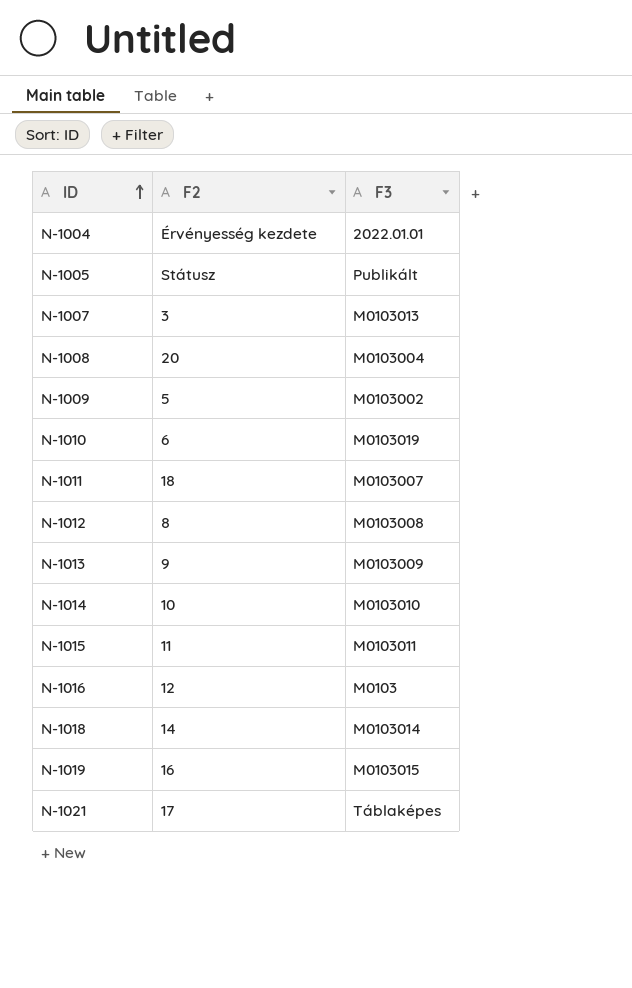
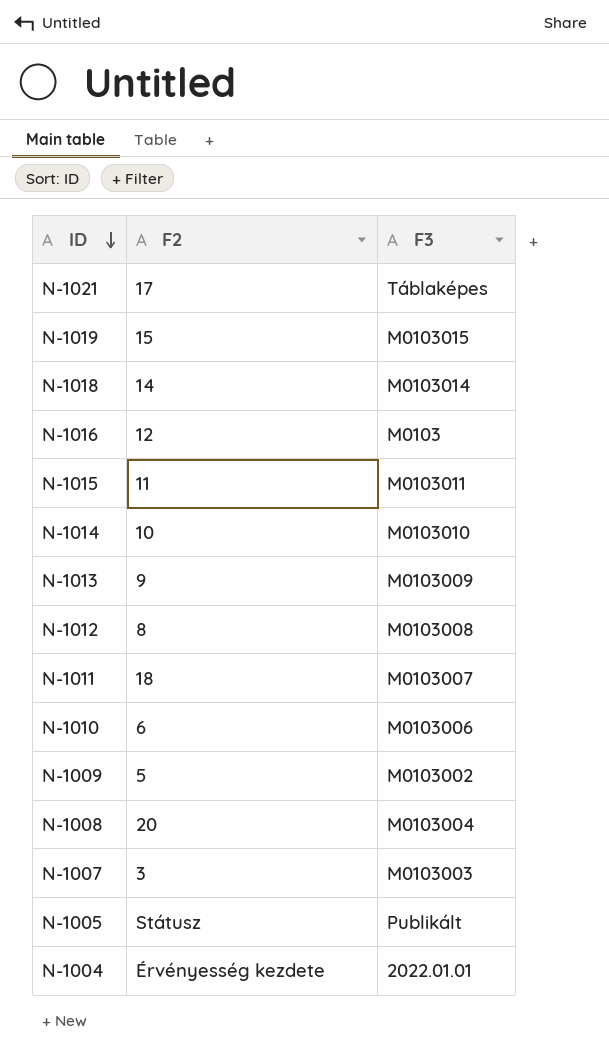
row order: ID ascending -> ID descending
N-1019 | F2: 16 -> 15
N-1010 | F3: M0103019 -> M0103006
N-1007 | F3: M0103013 -> M0103003

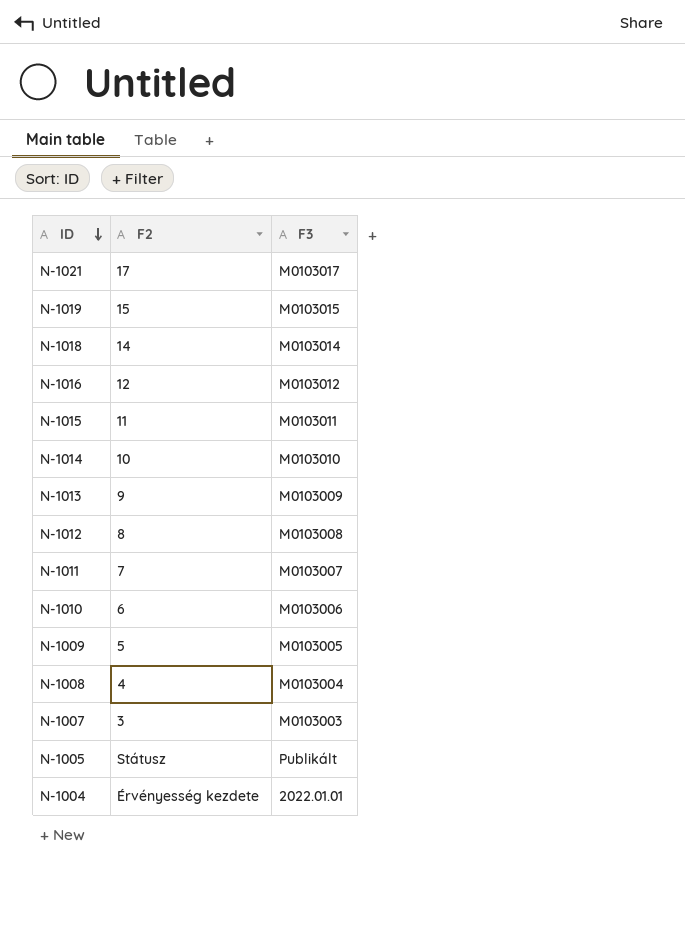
N-1021 | F3: Táblaképes -> M0103017
N-1016 | F3: M0103 -> M0103012
N-1011 | F2: 18 -> 7
N-1009 | F3: M0103002 -> M0103005
N-1008 | F2: 20 -> 4

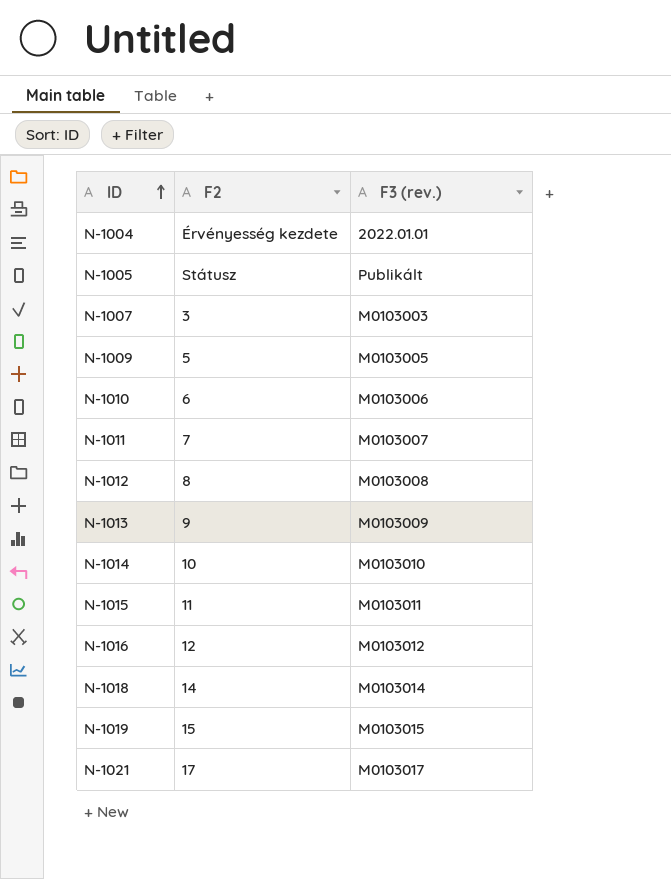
row order: ID descending -> ID ascending
column name: F3 -> F3 (rev.)
row N-1008: 4 | M0103004 -> none

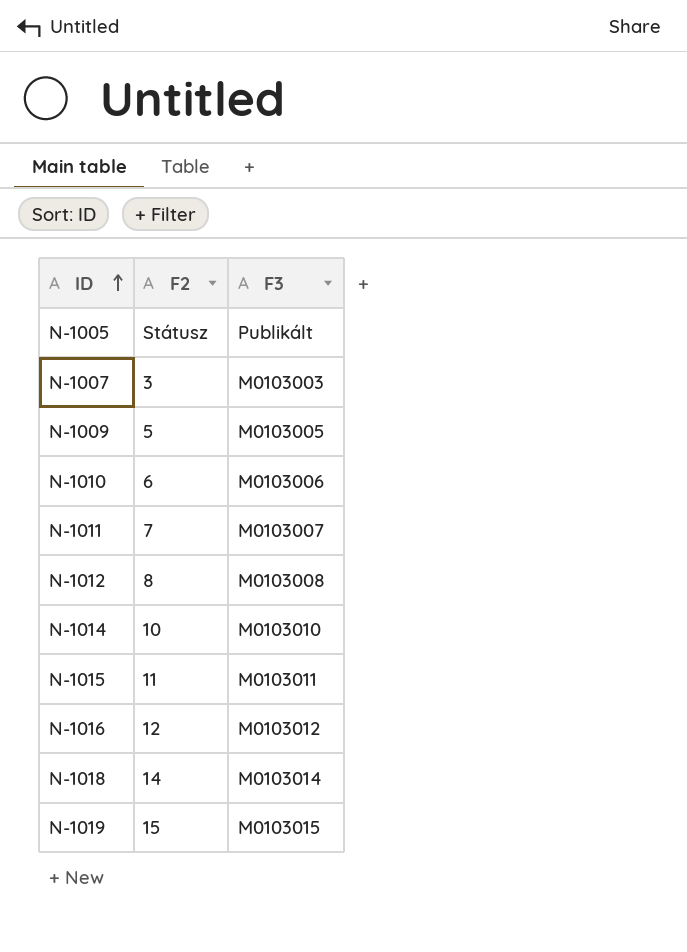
column name: F3 (rev.) -> F3
row N-1004: Érvényesség kezdete | 2022.01.01 -> none
row N-1013: 9 | M0103009 -> none
row N-1021: 17 | M0103017 -> none

